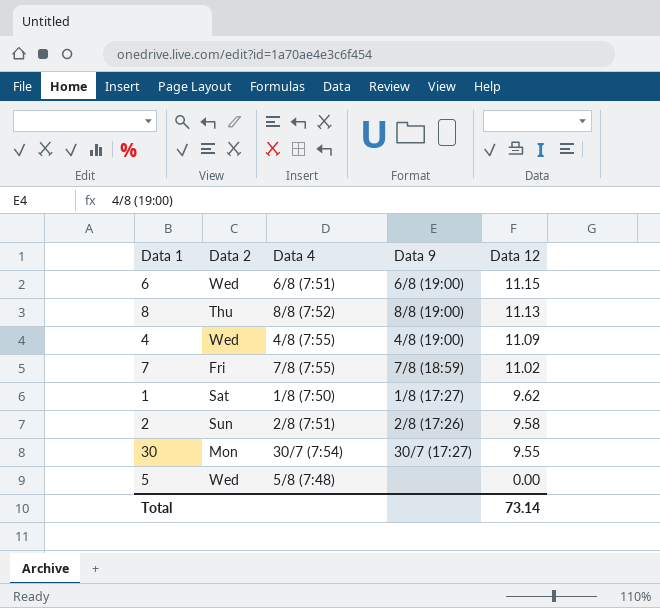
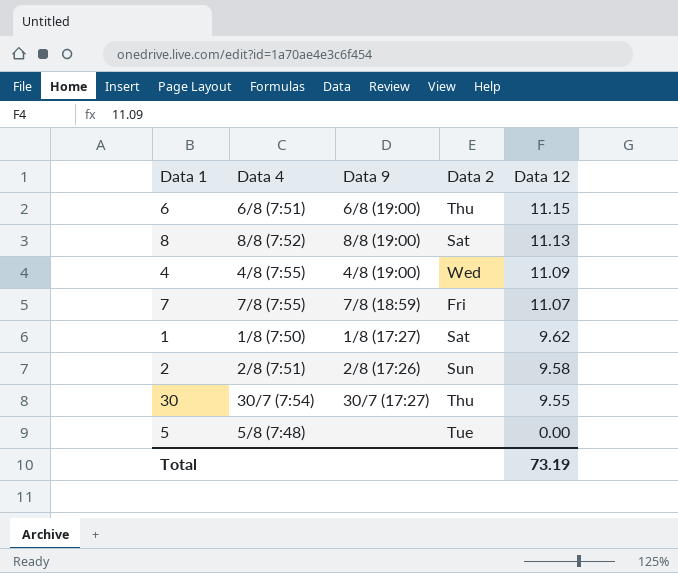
column Data 2 | position: 2 -> 4
6 | Data 2: Wed -> Thu
8 | Data 2: Thu -> Sat
7 | Data 12: 11.02 -> 11.07
30 | Data 2: Mon -> Thu
5 | Data 2: Wed -> Tue
Total | Data 12: 73.14 -> 73.19

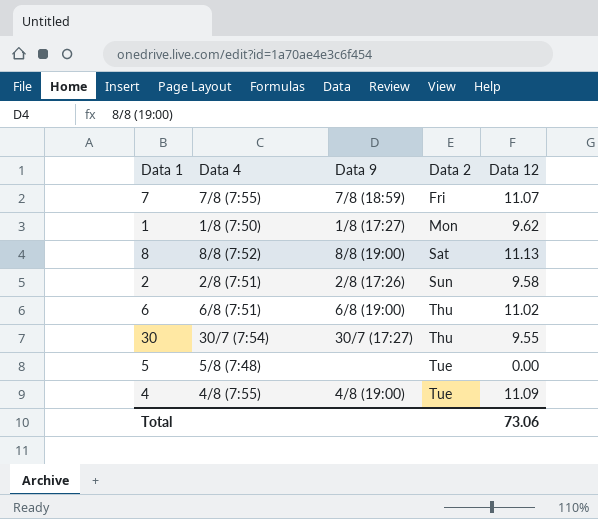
row order: Data 12 descending -> Data 2 ascending
1 | Data 2: Sat -> Mon
6 | Data 12: 11.15 -> 11.02
4 | Data 2: Wed -> Tue
Total | Data 12: 73.19 -> 73.06

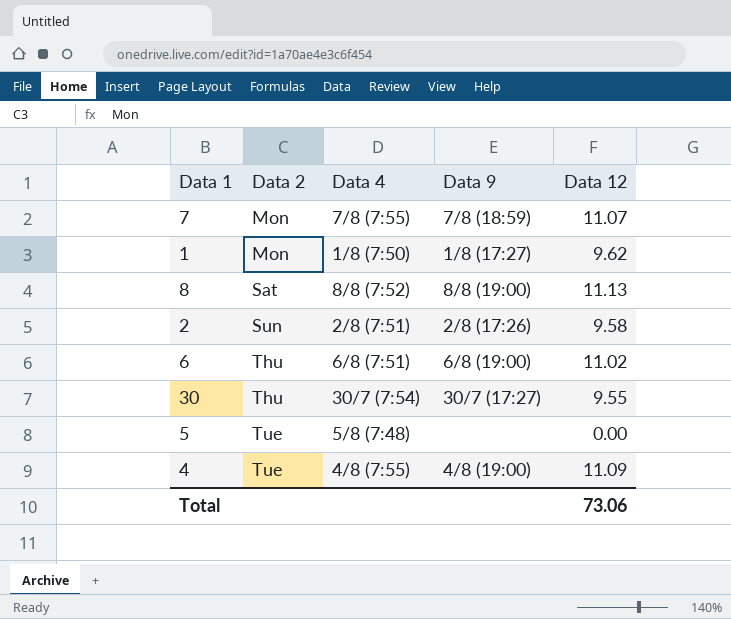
column Data 2 | position: 4 -> 2
7 | Data 2: Fri -> Mon

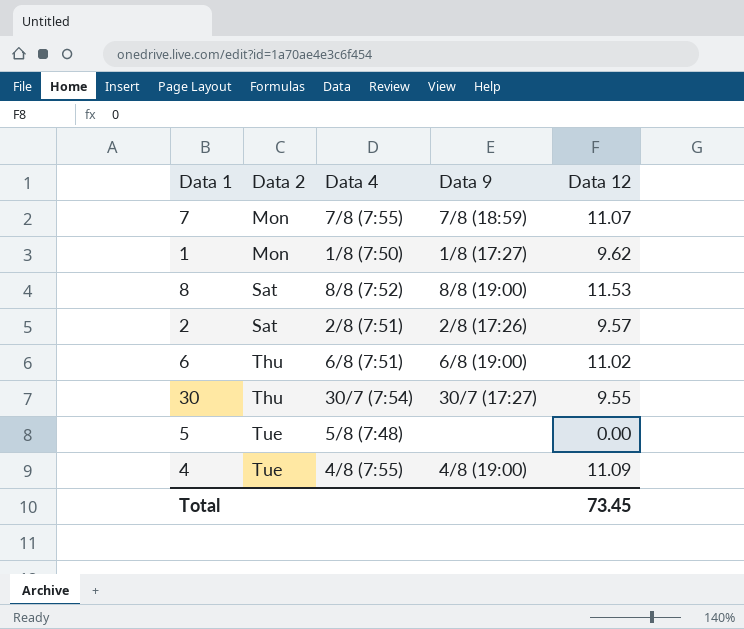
8 | Data 12: 11.13 -> 11.53
2 | Data 2: Sun -> Sat
2 | Data 12: 9.58 -> 9.57
Total | Data 12: 73.06 -> 73.45

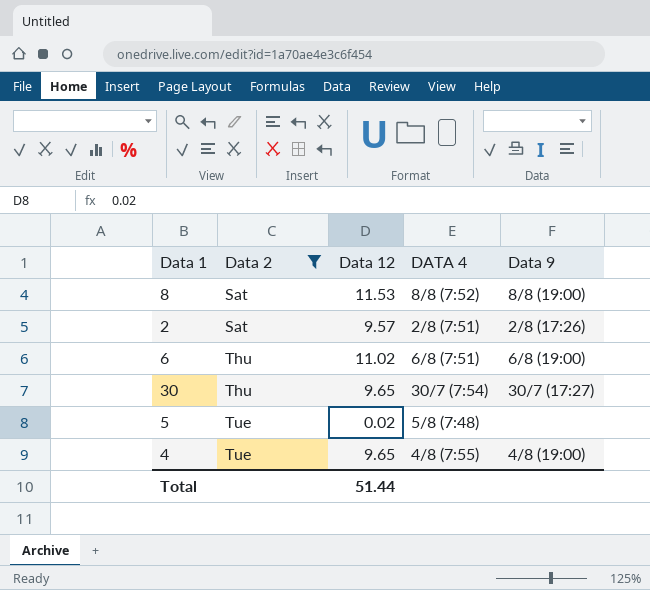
filter: none -> Data 2 != Mon
column Data 12 | position: 5 -> 3
column name: Data 4 -> DATA 4
30 | Data 12: 9.55 -> 9.65
5 | Data 12: 0.00 -> 0.02
4 | Data 12: 11.09 -> 9.65
Total | Data 12: 73.45 -> 51.44

